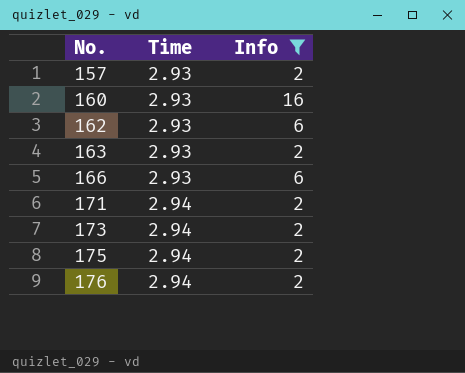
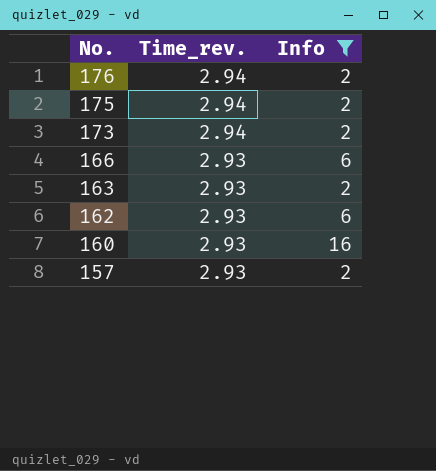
row order: No. ascending -> No. descending
column name: Time -> Time_rev.
row 171: 2.94 | 2 -> none

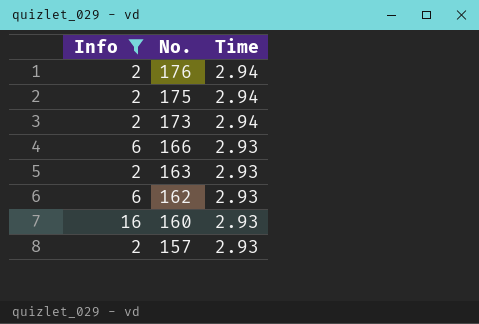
column Info | position: 3 -> 1
column name: Time_rev. -> Time

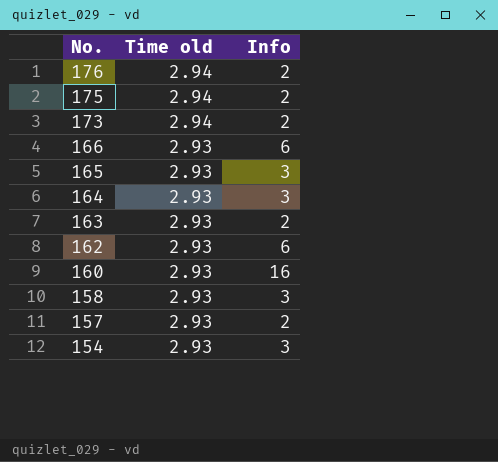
filter: Info != 3 -> none
column name: Time -> Time old
column Info | position: 1 -> 3

